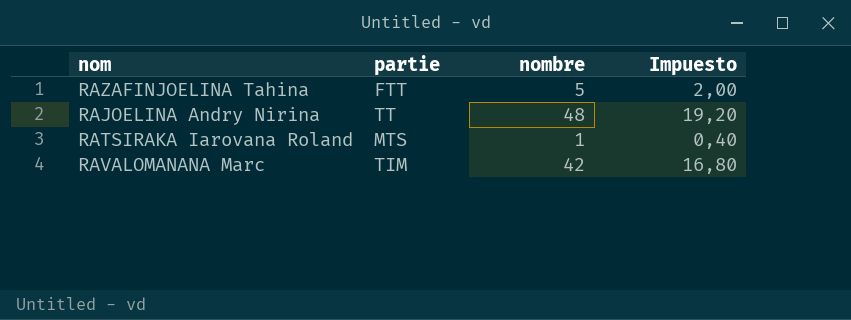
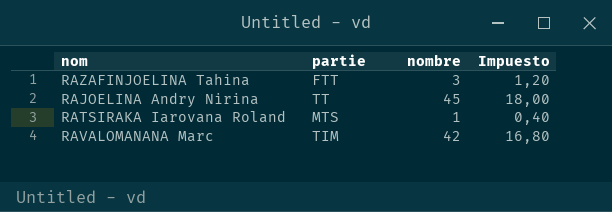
RAZAFINJOELINA Tahina | nombre: 5 -> 3
RAZAFINJOELINA Tahina | Impuesto: 2,00 -> 1,20
RAJOELINA Andry Nirina | nombre: 48 -> 45
RAJOELINA Andry Nirina | Impuesto: 19,20 -> 18,00

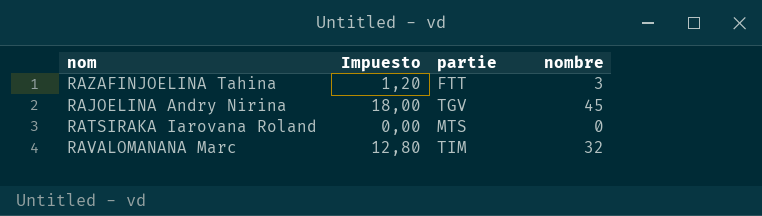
column Impuesto | position: 4 -> 2
RAJOELINA Andry Nirina | partie: TT -> TGV
RATSIRAKA Iarovana Roland | Impuesto: 0,40 -> 0,00
RATSIRAKA Iarovana Roland | nombre: 1 -> 0
RAVALOMANANA Marc | Impuesto: 16,80 -> 12,80
RAVALOMANANA Marc | nombre: 42 -> 32

